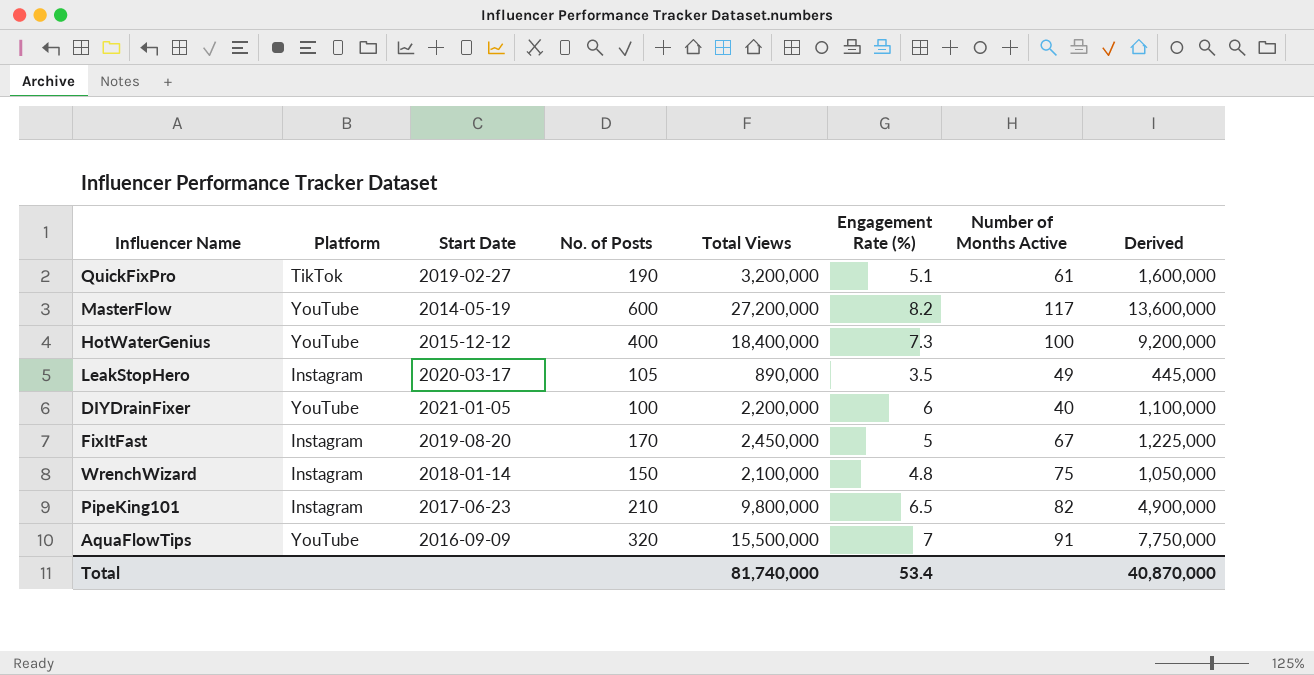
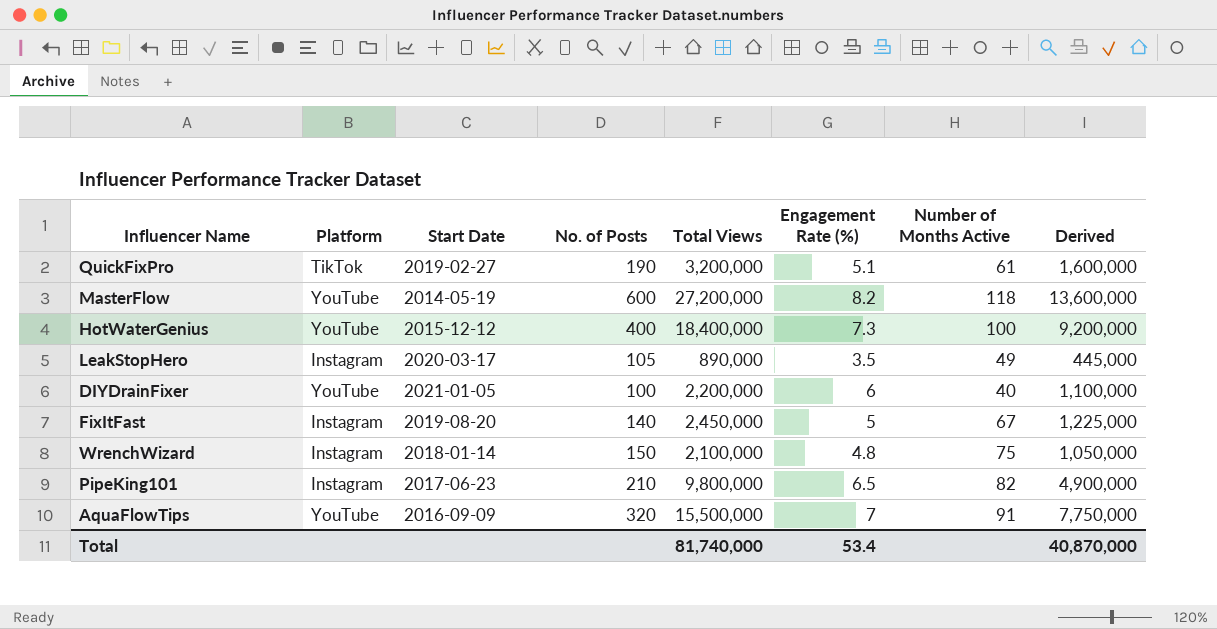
MasterFlow | Number of Months Active: 117 -> 118
FixItFast | No. of Posts: 170 -> 140

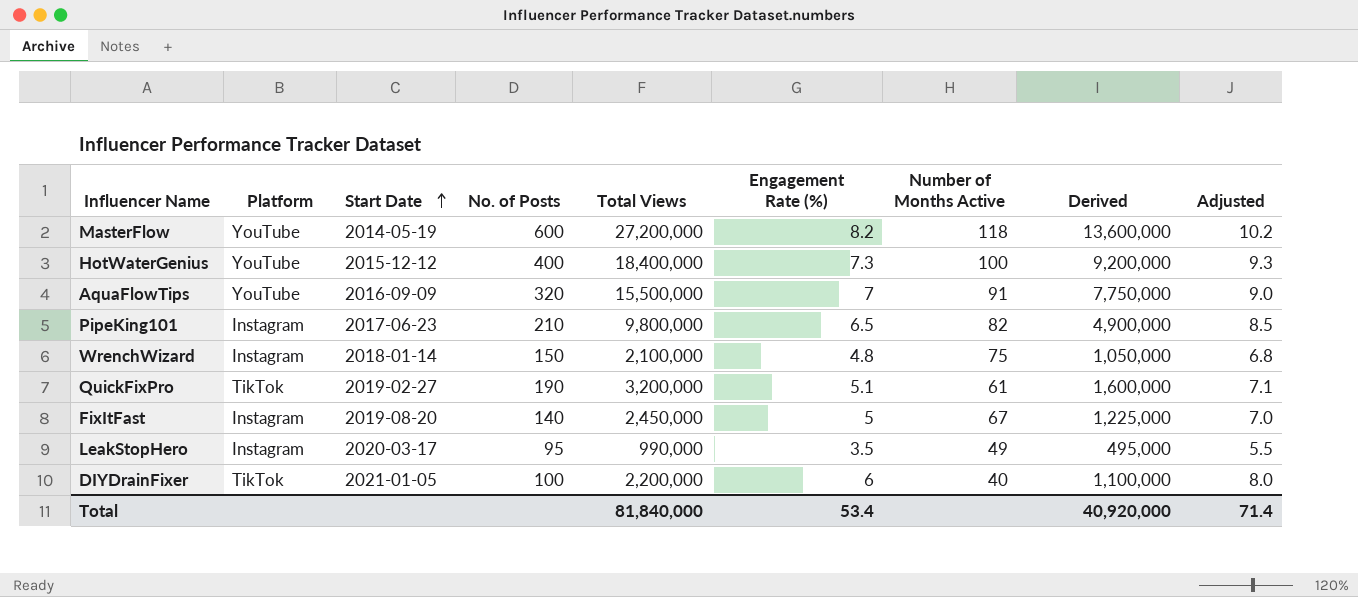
row order: none -> Start Date ascending
column Adjusted | formula: none -> [Engagement Rate (%)] + 2
LeakStopHero | No. of Posts: 105 -> 95
LeakStopHero | Total Views: 890,000 -> 990,000
LeakStopHero | Derived: 445,000 -> 495,000
DIYDrainFixer | Platform: YouTube -> TikTok
Total | Total Views: 81,740,000 -> 81,840,000
Total | Derived: 40,870,000 -> 40,920,000

